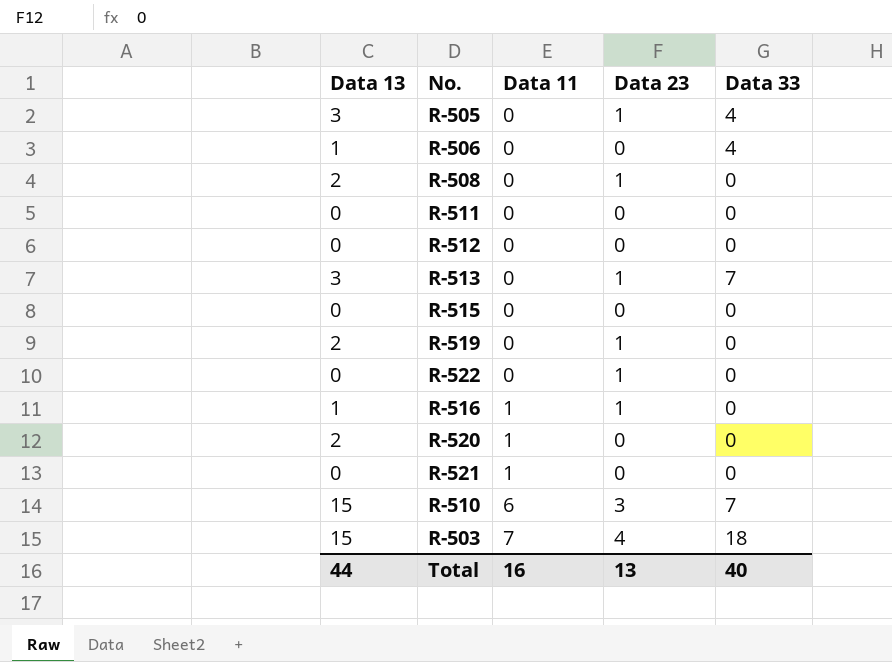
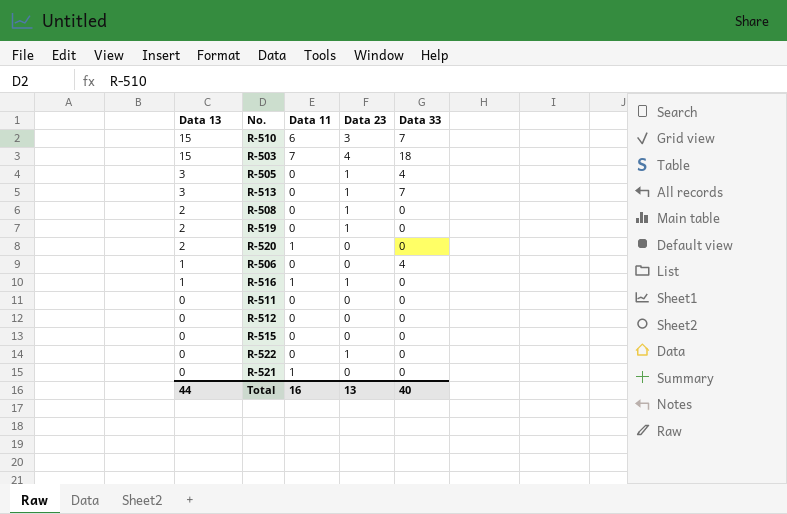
row order: Data 11 ascending -> Data 13 descending

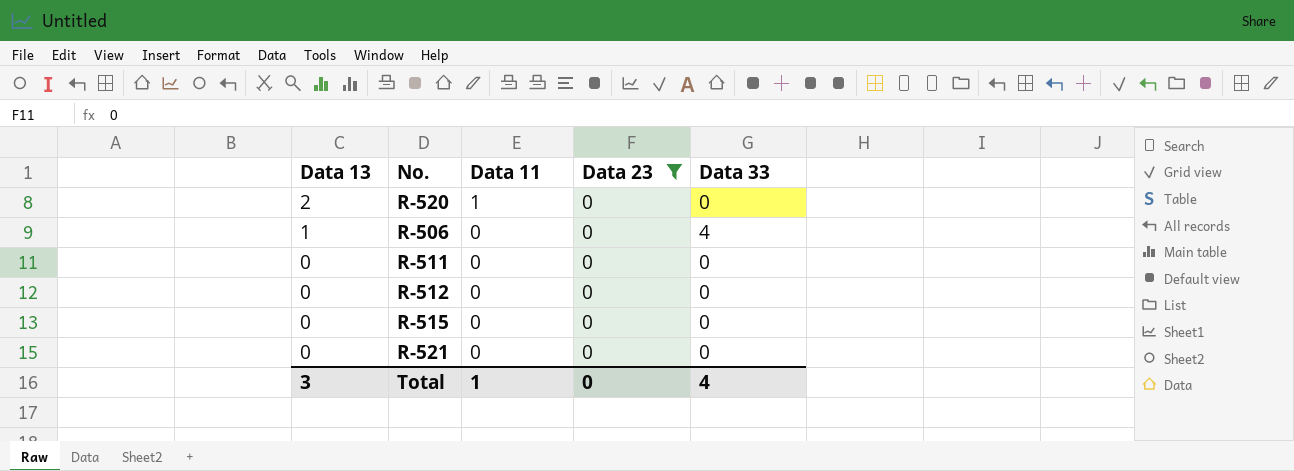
filter: none -> Data 23 = 0
R-521 | Data 11: 1 -> 0
Total | Data 13: 44 -> 3
Total | Data 11: 16 -> 1
Total | Data 23: 13 -> 0
Total | Data 33: 40 -> 4

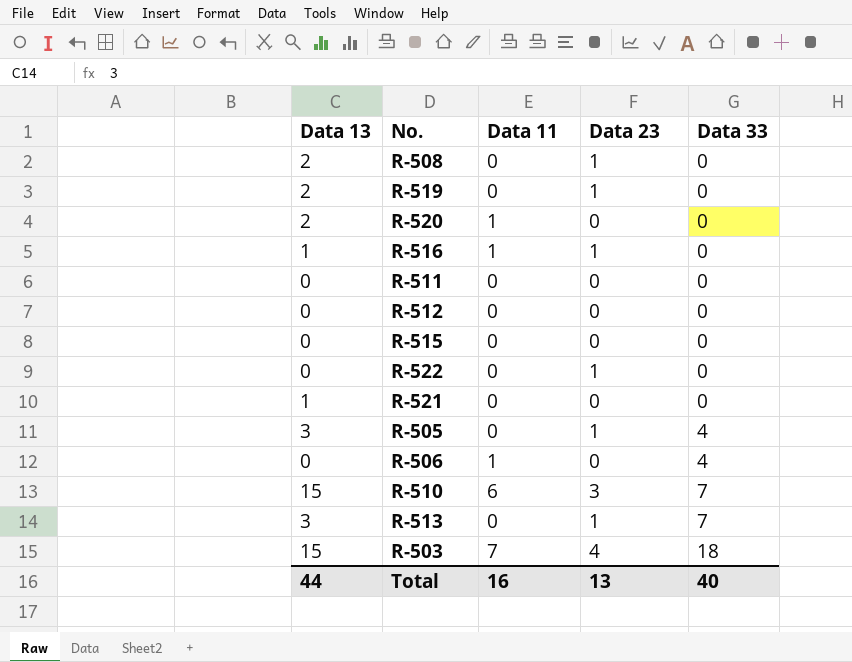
filter: Data 23 = 0 -> none
row order: Data 13 descending -> Data 33 ascending
R-521 | Data 13: 0 -> 1
R-506 | Data 13: 1 -> 0
R-506 | Data 11: 0 -> 1
Total | Data 13: 3 -> 44
Total | Data 11: 1 -> 16
Total | Data 23: 0 -> 13
Total | Data 33: 4 -> 40

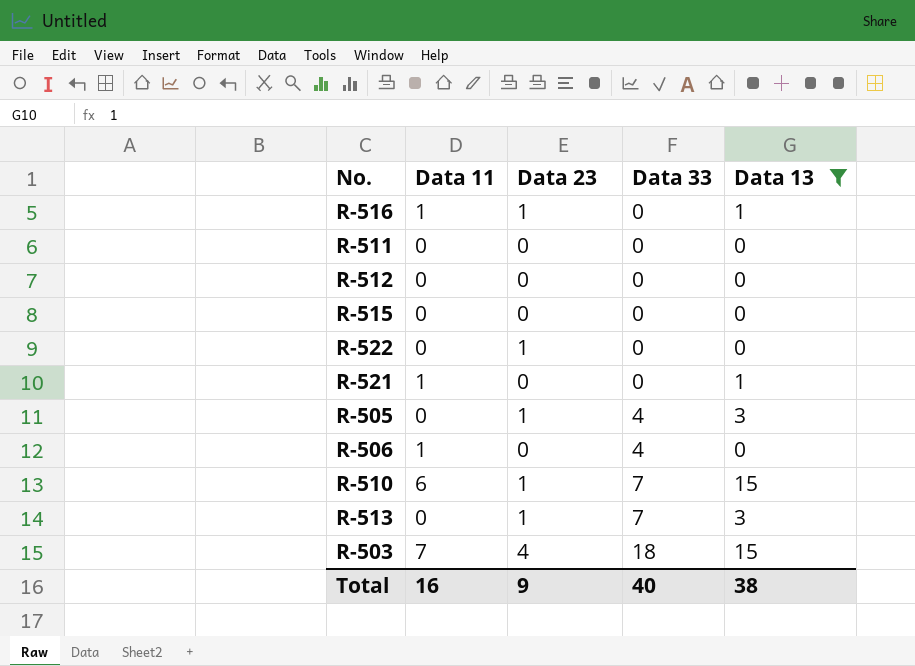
filter: none -> Data 13 != 2
column Data 13 | position: 1 -> 5
R-521 | Data 11: 0 -> 1
R-510 | Data 23: 3 -> 1
Total | Data 23: 13 -> 9
Total | Data 13: 44 -> 38

